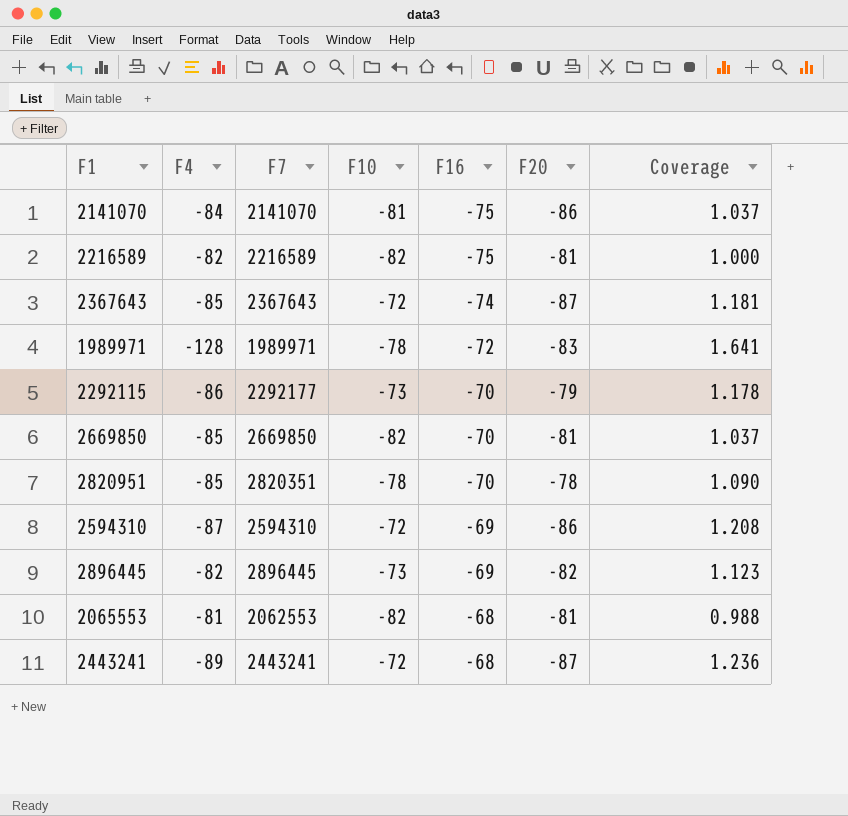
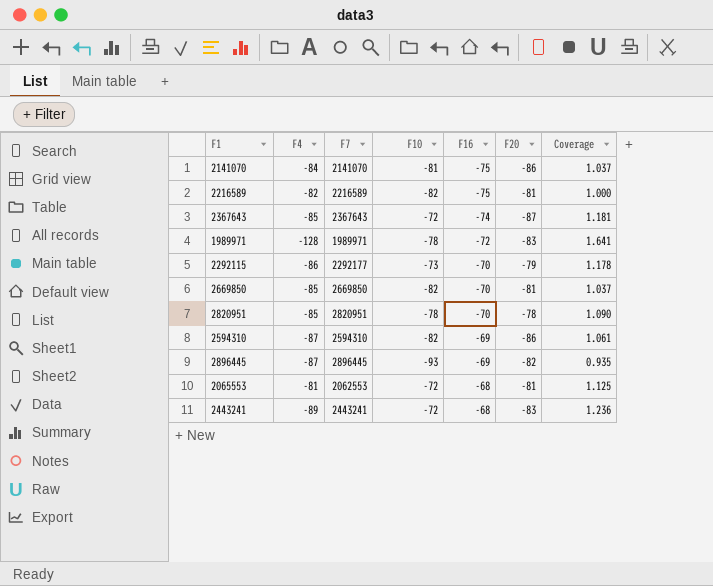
2820951 | F7: 2820351 -> 2820951
2594310 | F10: -72 -> -82
2594310 | Coverage: 1.208 -> 1.061
2896445 | F4: -82 -> -87
2896445 | F10: -73 -> -93
2896445 | Coverage: 1.123 -> 0.935
2065553 | F10: -82 -> -72
2065553 | Coverage: 0.988 -> 1.125
2443241 | F20: -87 -> -83

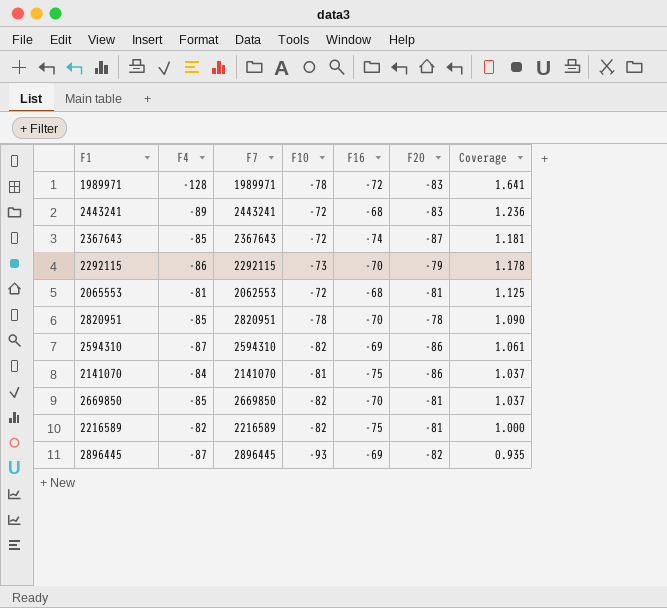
row order: F16 ascending -> Coverage descending
2292115 | F7: 2292177 -> 2292115

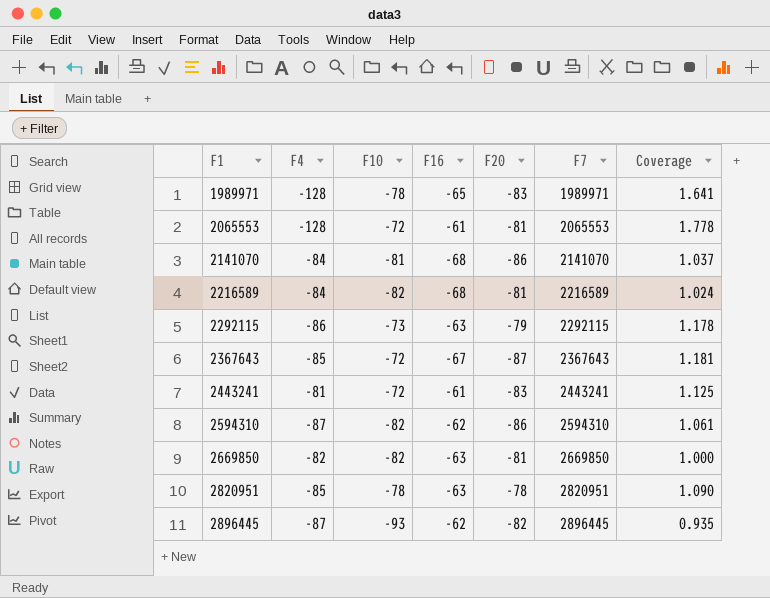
row order: Coverage descending -> F1 ascending
column F7 | position: 3 -> 6
1989971 | F16: -72 -> -65
2065553 | F4: -81 -> -128
2065553 | F16: -68 -> -61
2065553 | F7: 2062553 -> 2065553
2065553 | Coverage: 1.125 -> 1.778
2141070 | F16: -75 -> -68
2216589 | F4: -82 -> -84
2216589 | F16: -75 -> -68
2216589 | Coverage: 1.000 -> 1.024
2292115 | F16: -70 -> -63
2367643 | F16: -74 -> -67
2443241 | F4: -89 -> -81
2443241 | F16: -68 -> -61
2443241 | Coverage: 1.236 -> 1.125
2594310 | F16: -69 -> -62
2669850 | F4: -85 -> -82
2669850 | F16: -70 -> -63
2669850 | Coverage: 1.037 -> 1.000
2820951 | F16: -70 -> -63
2896445 | F16: -69 -> -62

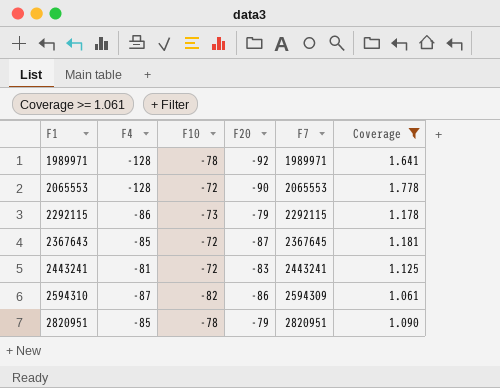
filter: none -> Coverage >= 1.061
column F16 | position: 4 -> none
1989971 | F20: -83 -> -92
2065553 | F20: -81 -> -90
2367643 | F7: 2367643 -> 2367645
2594310 | F7: 2594310 -> 2594309
2820951 | F20: -78 -> -79

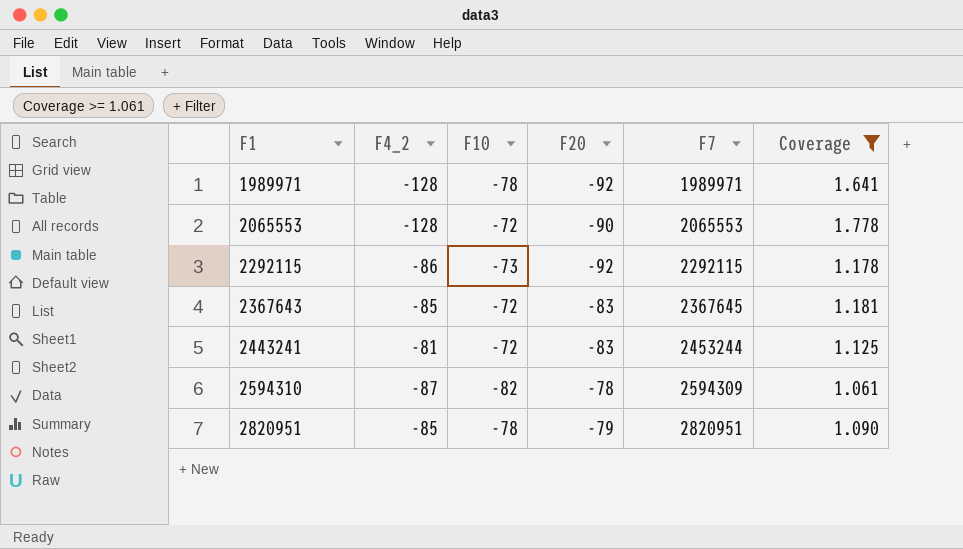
column name: F4 -> F4_2
2292115 | F20: -79 -> -92
2367643 | F20: -87 -> -83
2443241 | F7: 2443241 -> 2453244
2594310 | F20: -86 -> -78

